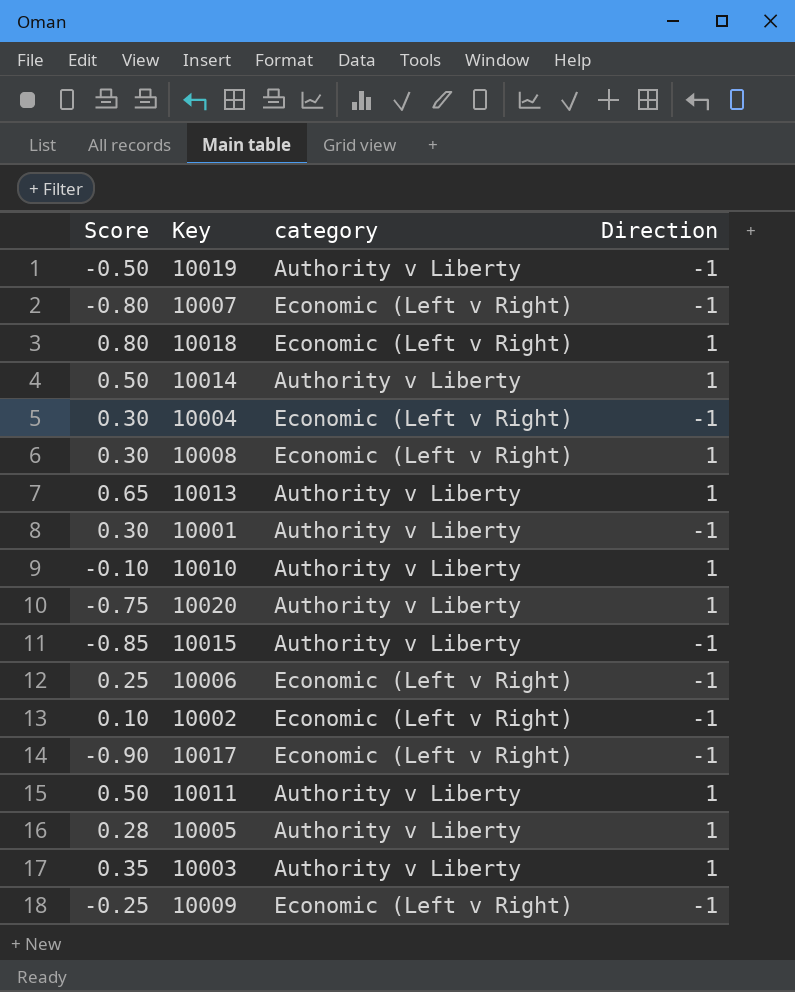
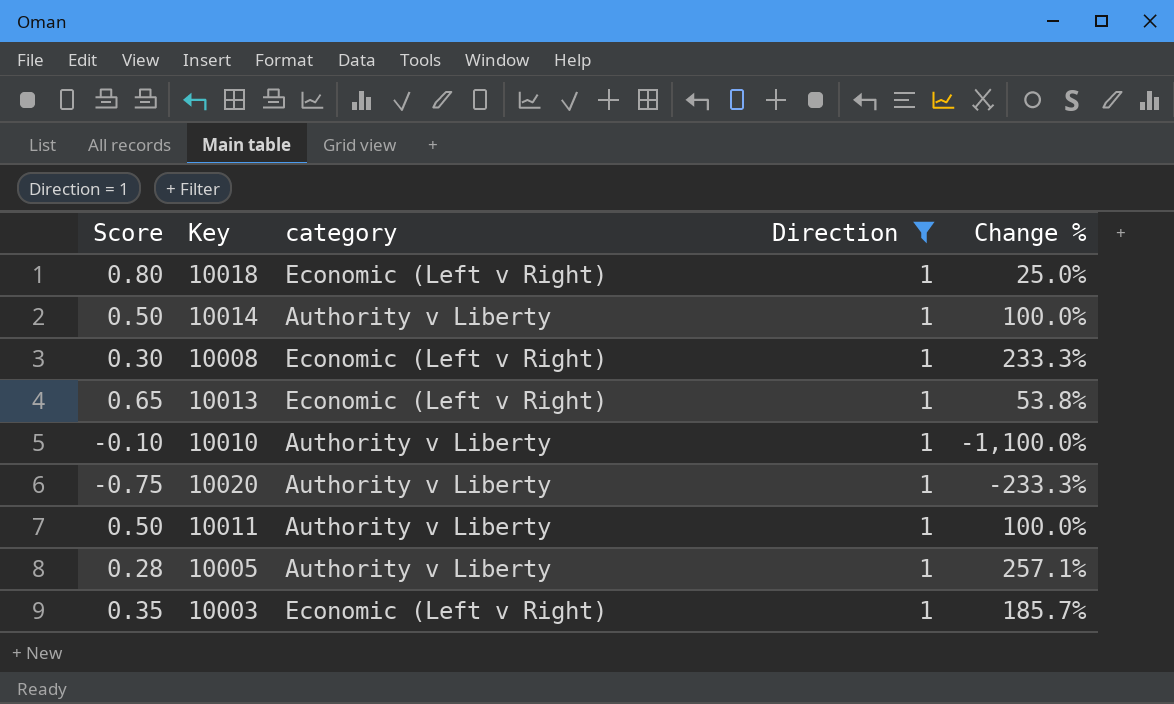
filter: none -> Direction = 1
column Change % | formula: none -> ([Direction] - [Score]) / [Score]
10013 | category: Authority v Liberty -> Economic (Left v Right)
10003 | category: Authority v Liberty -> Economic (Left v Right)

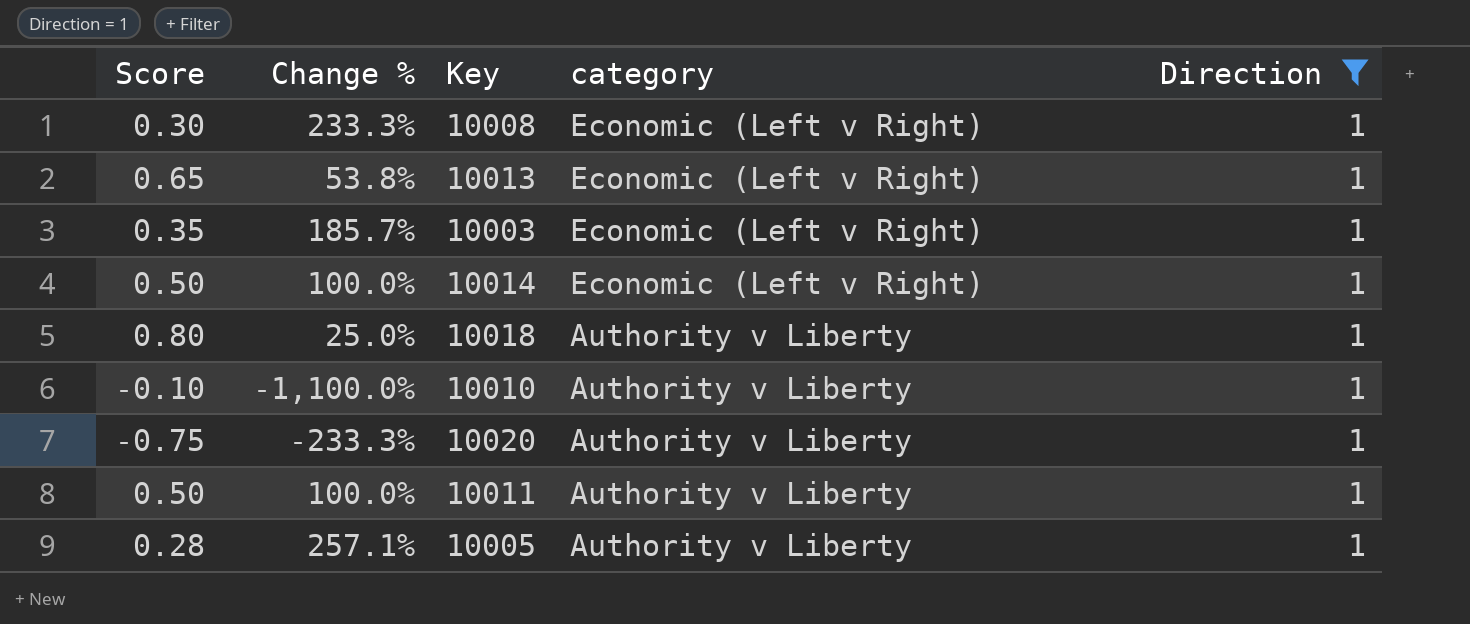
row order: none -> category descending
column Change % | position: 5 -> 2
10014 | category: Authority v Liberty -> Economic (Left v Right)
10018 | category: Economic (Left v Right) -> Authority v Liberty

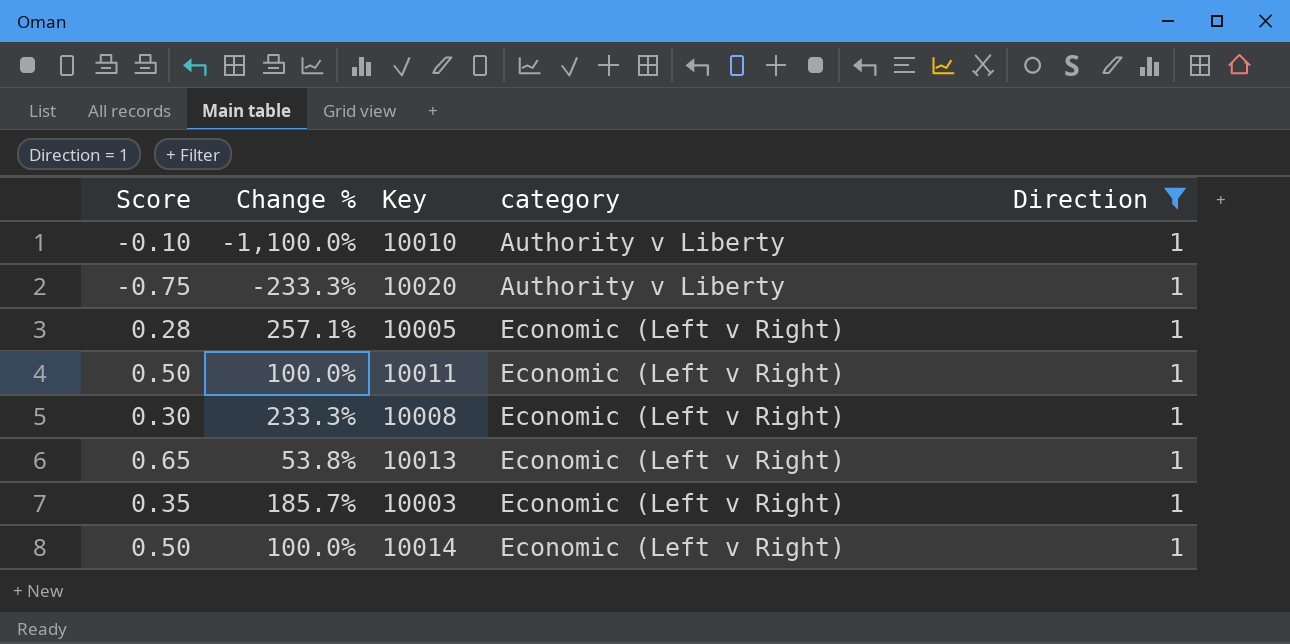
row order: category descending -> category ascending
row 10018: 0.80 | 25.0% | Authority v Liberty | 1 -> none
10005 | category: Authority v Liberty -> Economic (Left v Right)
10011 | category: Authority v Liberty -> Economic (Left v Right)

